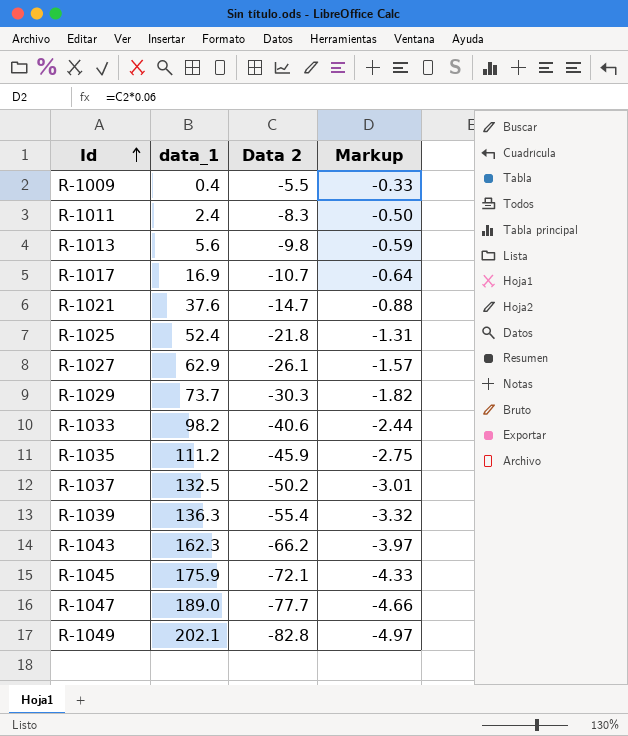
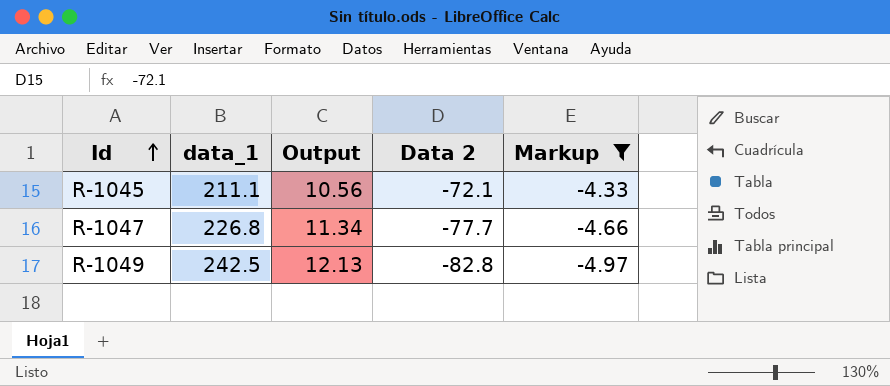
filter: none -> Markup <= -4.33
column Output | formula: none -> [data_1] * 0.05
R-1045 | data_1: 175.9 -> 211.1
R-1047 | data_1: 189.0 -> 226.8
R-1049 | data_1: 202.1 -> 242.5

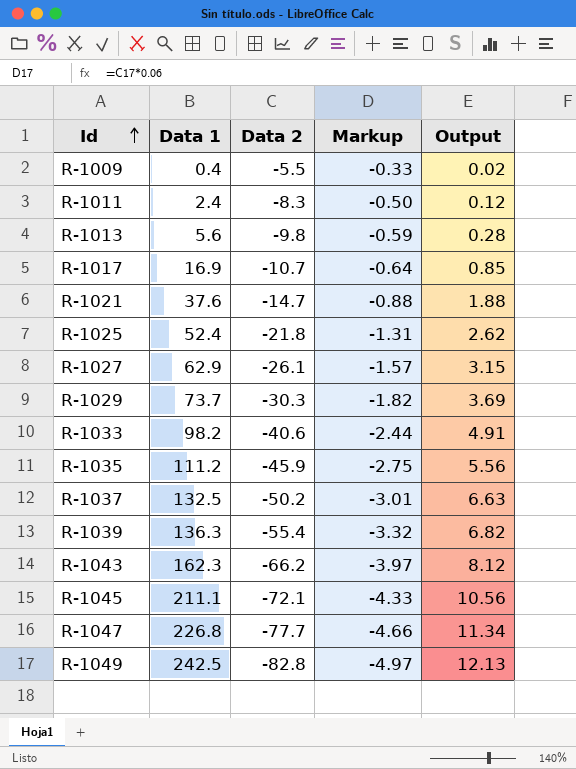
filter: Markup <= -4.33 -> none
column name: data_1 -> Data 1
column Output | position: 3 -> 5

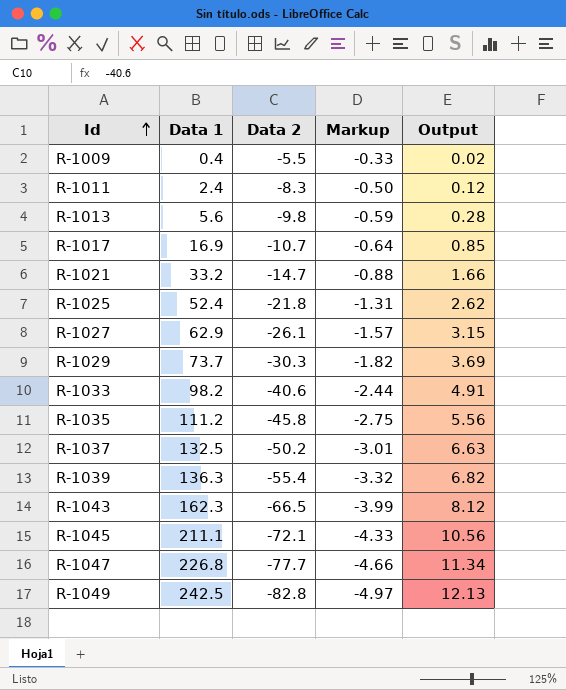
R-1021 | Data 1: 37.6 -> 33.2
R-1021 | Output: 1.88 -> 1.66
R-1035 | Data 2: -45.9 -> -45.8
R-1043 | Data 2: -66.2 -> -66.5
R-1043 | Markup: -3.97 -> -3.99

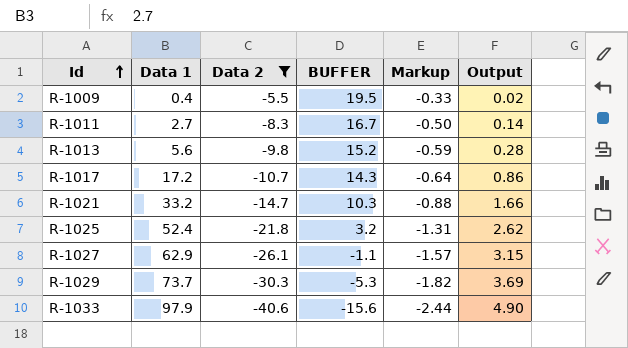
filter: none -> Data 2 >= -40.6
column BUFFER | formula: none -> [Data 2] + 25
R-1011 | Data 1: 2.4 -> 2.7
R-1011 | Output: 0.12 -> 0.14
R-1017 | Data 1: 16.9 -> 17.2
R-1017 | Output: 0.85 -> 0.86
R-1033 | Data 1: 98.2 -> 97.9
R-1033 | Output: 4.91 -> 4.90

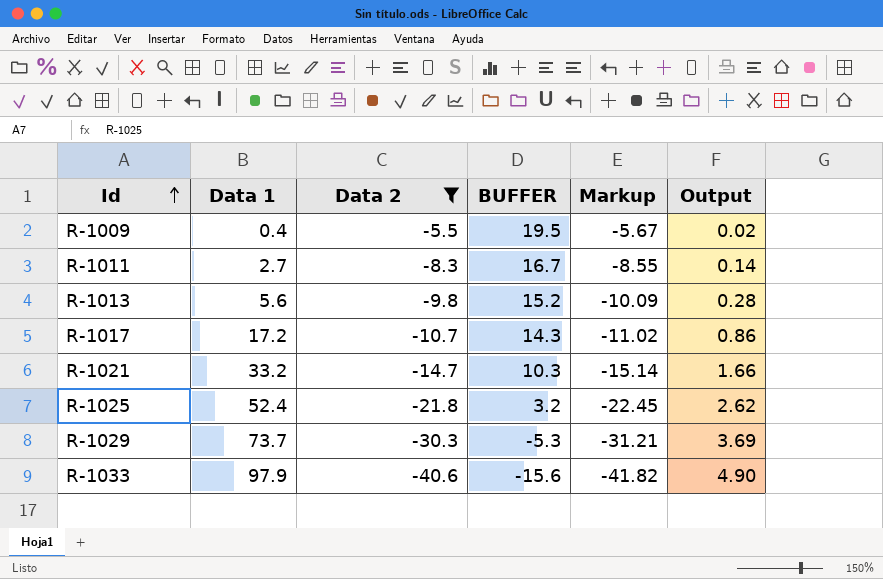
column Markup | formula: [Data 2] * 0.06 -> [Data 2] * 1.03
row R-1027: 62.9 | -26.1 | -1.1 | -1.57 | 3.15 -> none

